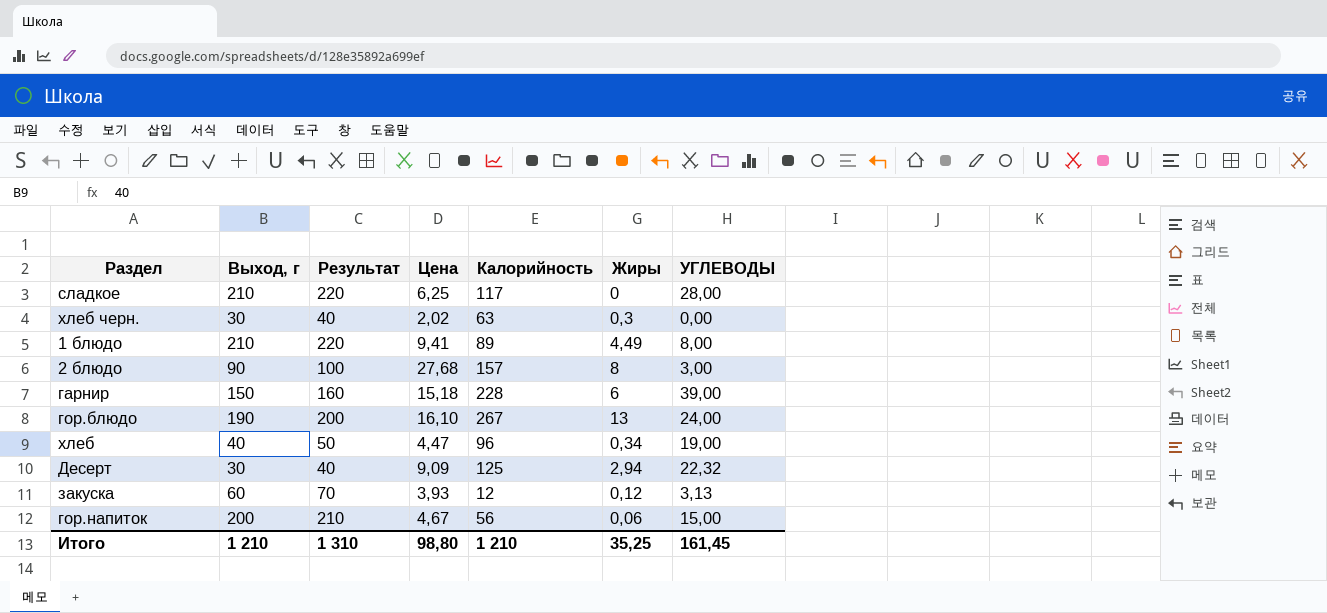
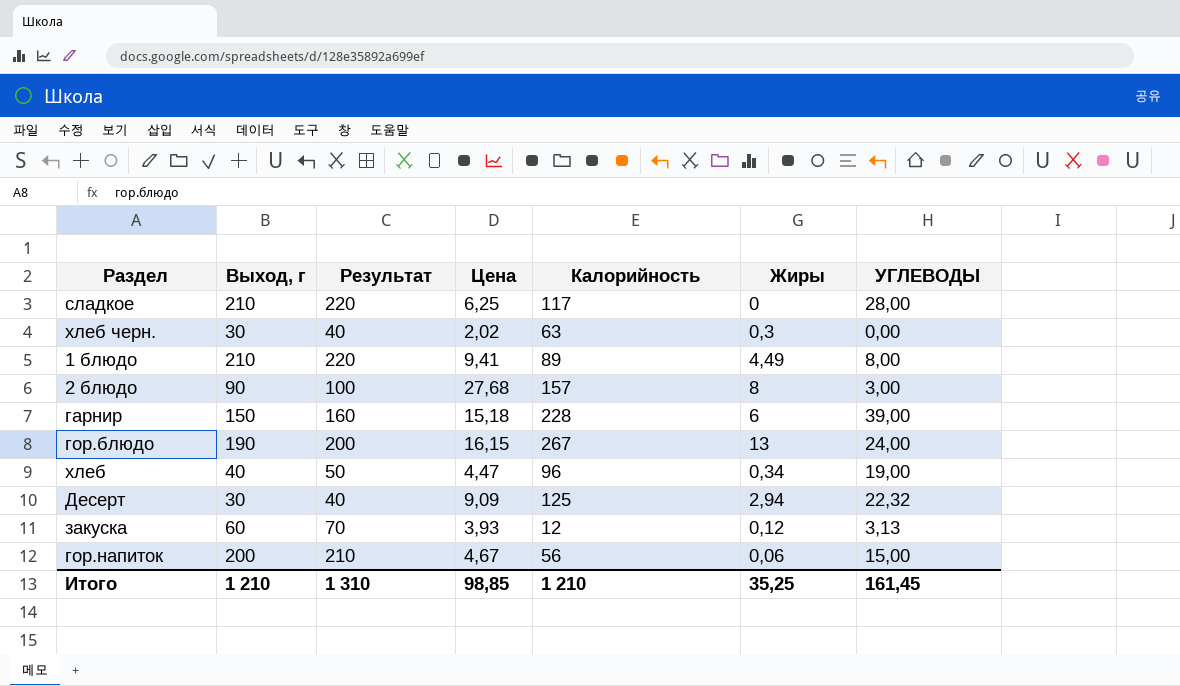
гор.блюдо | Цена: 16,10 -> 16,15
Итого | Цена: 98,80 -> 98,85

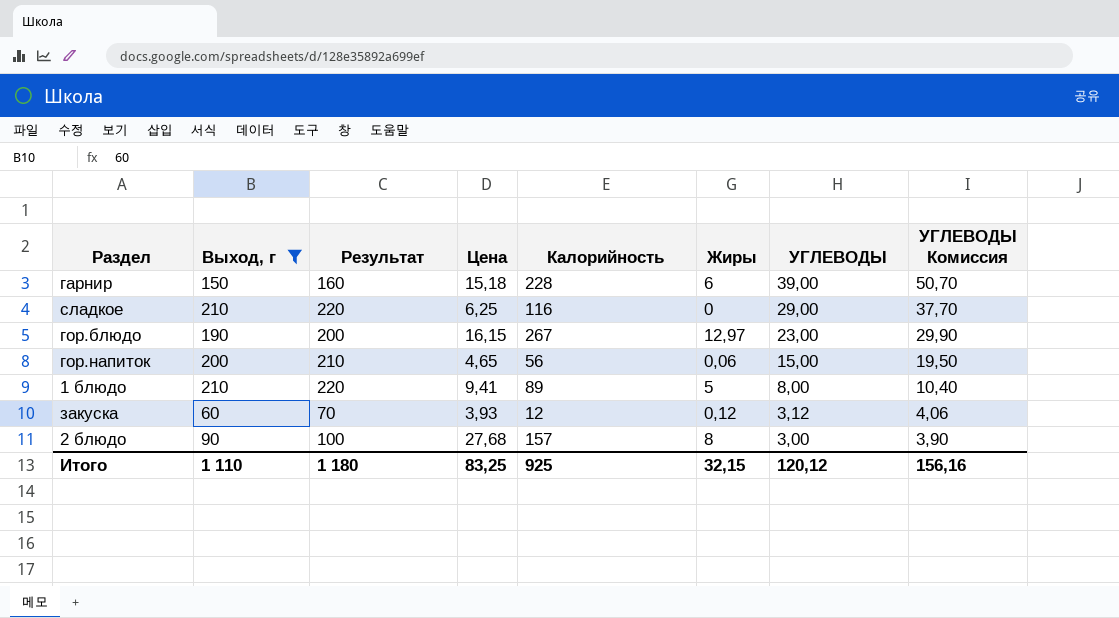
filter: none -> Выход, г >= 60
row order: none -> УГЛЕВОДЫ descending
column УГЛЕВОДЫ Комиссия | formula: none -> [УГЛЕВОДЫ] * 1,3
сладкое | Калорийность: 117 -> 116
сладкое | УГЛЕВОДЫ: 28,00 -> 29,00
гор.блюдо | Жиры: 13 -> 12,97
гор.блюдо | УГЛЕВОДЫ: 24,00 -> 23,00
гор.напиток | Цена: 4,67 -> 4,65
1 блюдо | Жиры: 4,49 -> 5
закуска | УГЛЕВОДЫ: 3,13 -> 3,12
Итого | Выход, г: 1 210 -> 1 110
Итого | Результат: 1 310 -> 1 180
Итого | Цена: 98,85 -> 83,25
Итого | Калорийность: 1 210 -> 925
Итого | Жиры: 35,25 -> 32,15
Итого | УГЛЕВОДЫ: 161,45 -> 120,12

